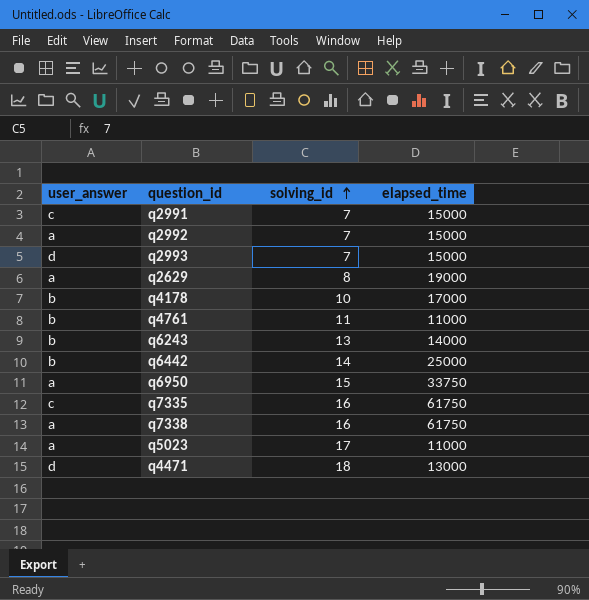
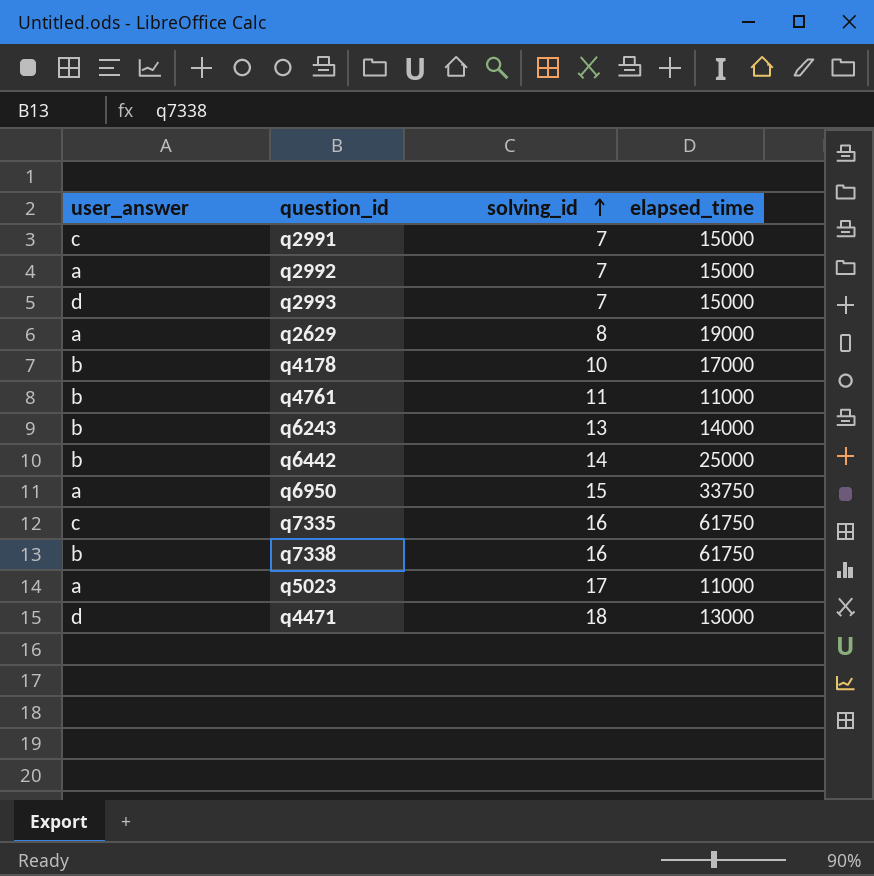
q7338 | user_answer: a -> b

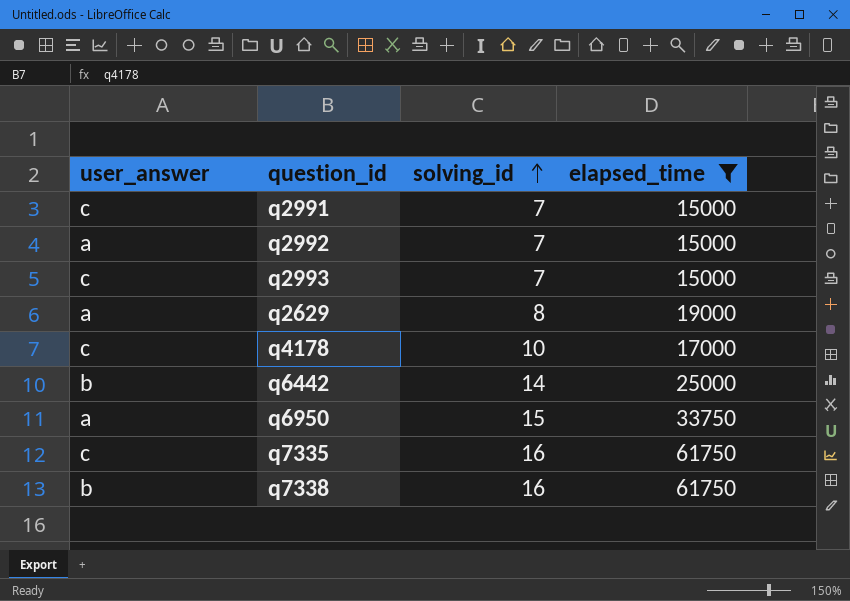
filter: none -> elapsed_time >= 15000
q2993 | user_answer: d -> c
q4178 | user_answer: b -> c

